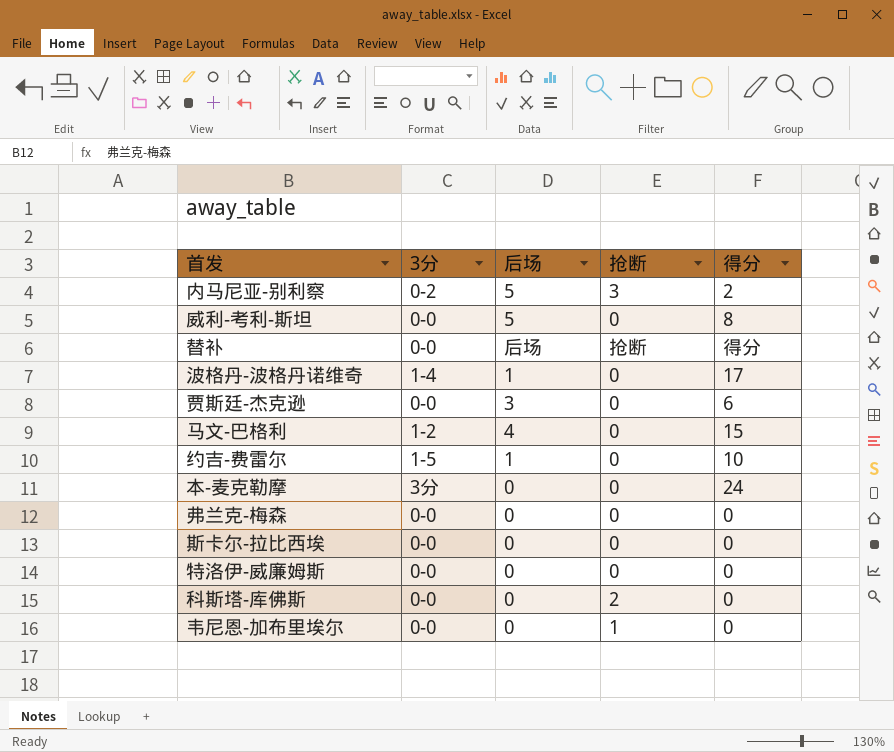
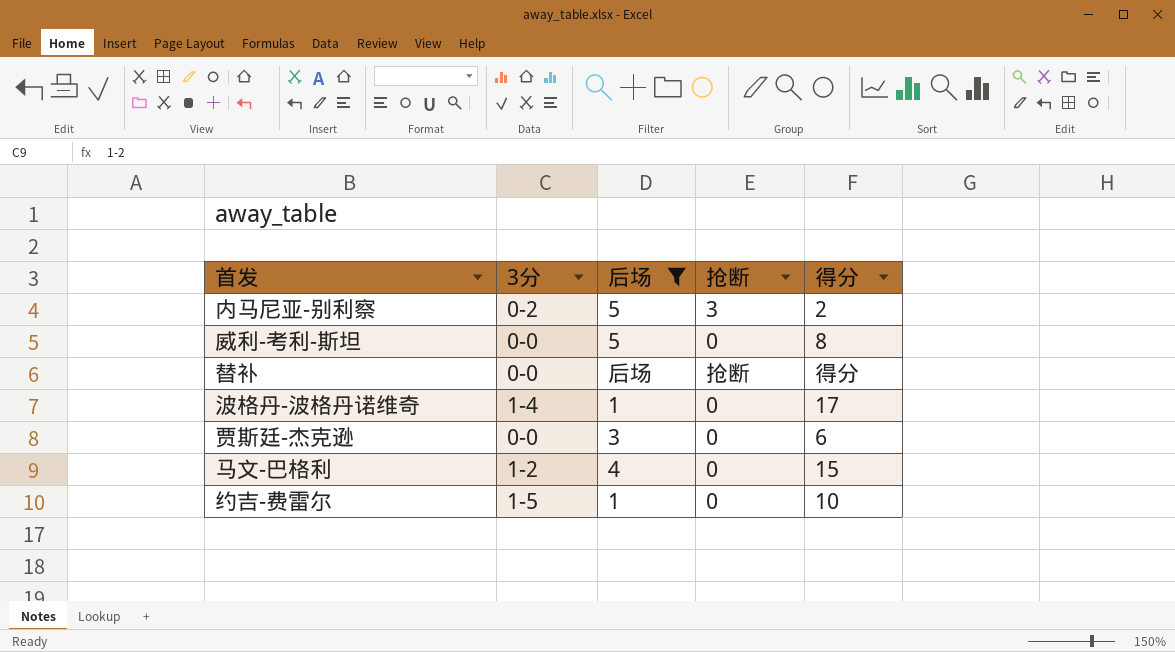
filter: none -> 后场 != 0

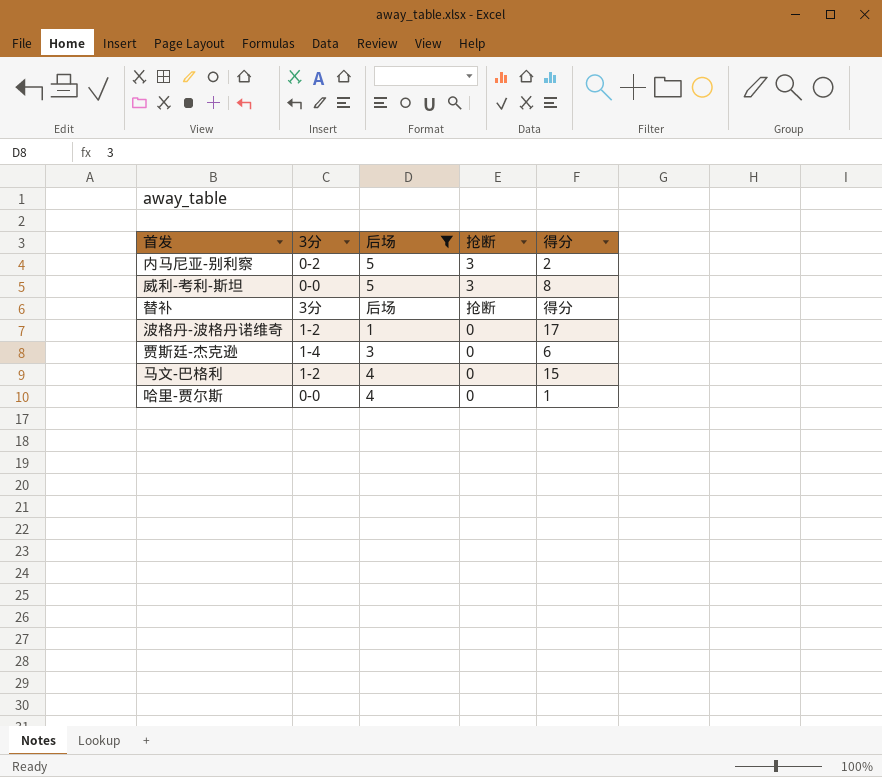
row 约吉-费雷尔: 1-5 | 1 | 0 | 10 -> none
威利-考利-斯坦 | 抢断: 0 -> 3
替补 | 3分: 0-0 -> 3分
波格丹-波格丹诺维奇 | 3分: 1-4 -> 1-2
贾斯廷-杰克逊 | 3分: 0-0 -> 1-4
row 哈里-贾尔斯: none -> 0-0 | 4 | 0 | 1

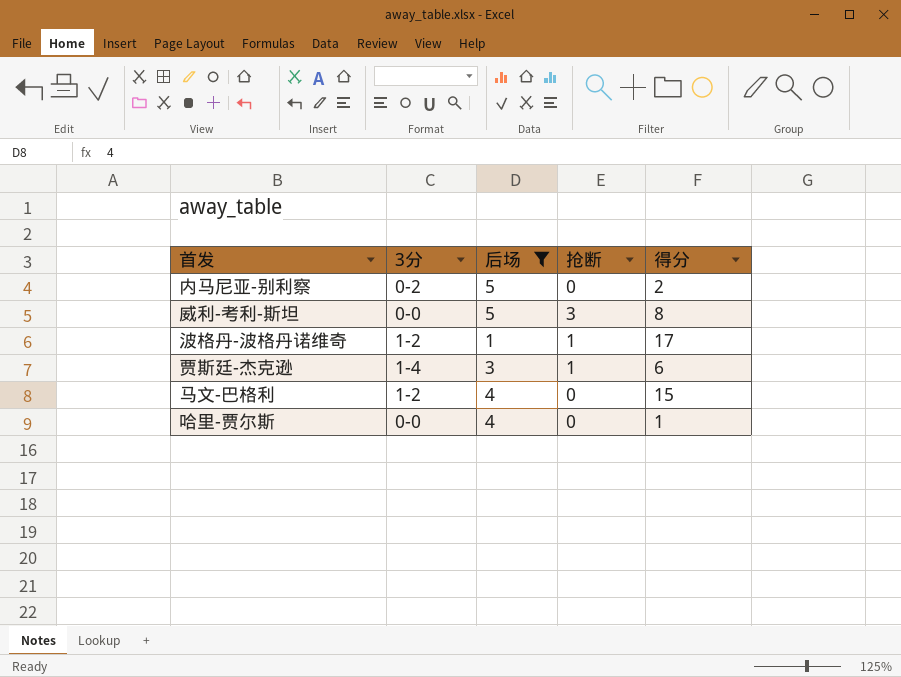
row 替补: 3分 | 后场 | 抢断 | 得分 -> none
内马尼亚-别利察 | 抢断: 3 -> 0
波格丹-波格丹诺维奇 | 抢断: 0 -> 1
贾斯廷-杰克逊 | 抢断: 0 -> 1

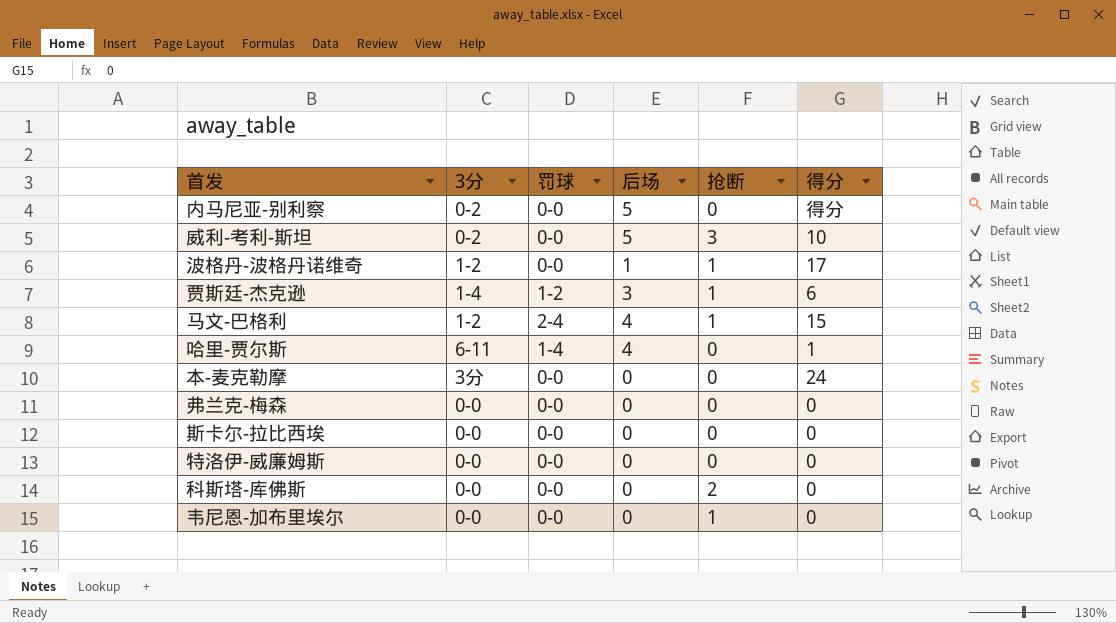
filter: 后场 != 0 -> none
column 罚球 | position: none -> 3
内马尼亚-别利察 | 得分: 2 -> 得分
威利-考利-斯坦 | 3分: 0-0 -> 0-2
威利-考利-斯坦 | 得分: 8 -> 10
马文-巴格利 | 抢断: 0 -> 1
哈里-贾尔斯 | 3分: 0-0 -> 6-11

